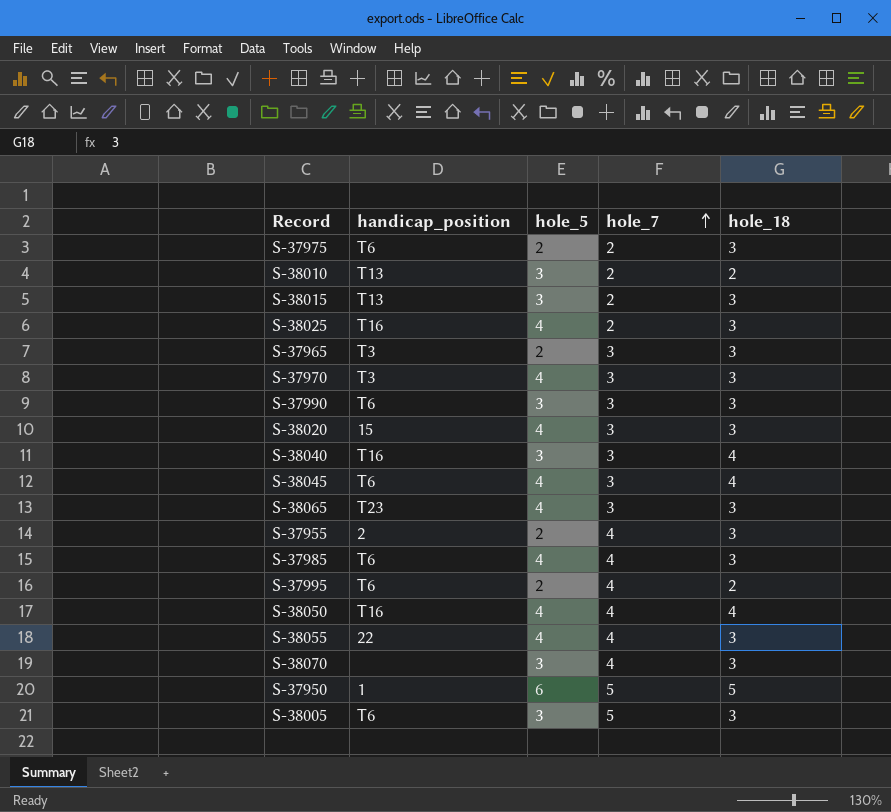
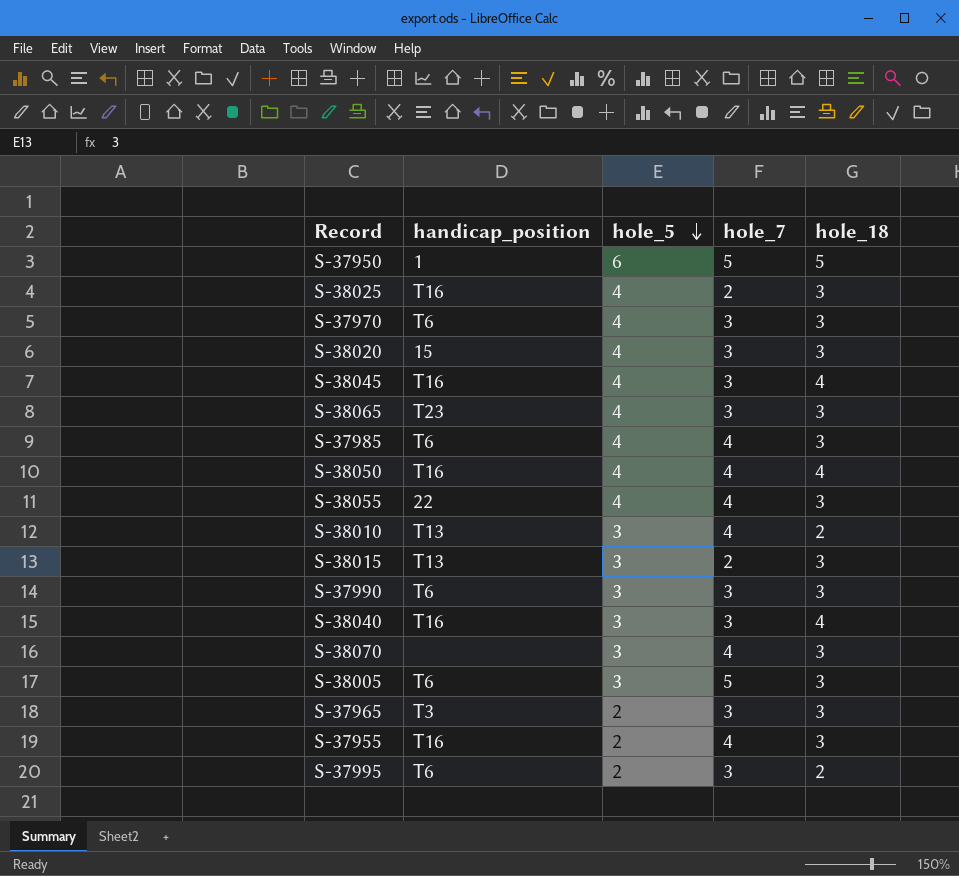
row order: hole_7 ascending -> hole_5 descending
row S-37975: T6 | 2 | 2 | 3 -> none
S-37970 | handicap_position: T3 -> T6
S-38045 | handicap_position: T6 -> T16
S-38010 | hole_7: 2 -> 4
S-37955 | handicap_position: 2 -> T16
S-37995 | hole_7: 4 -> 3

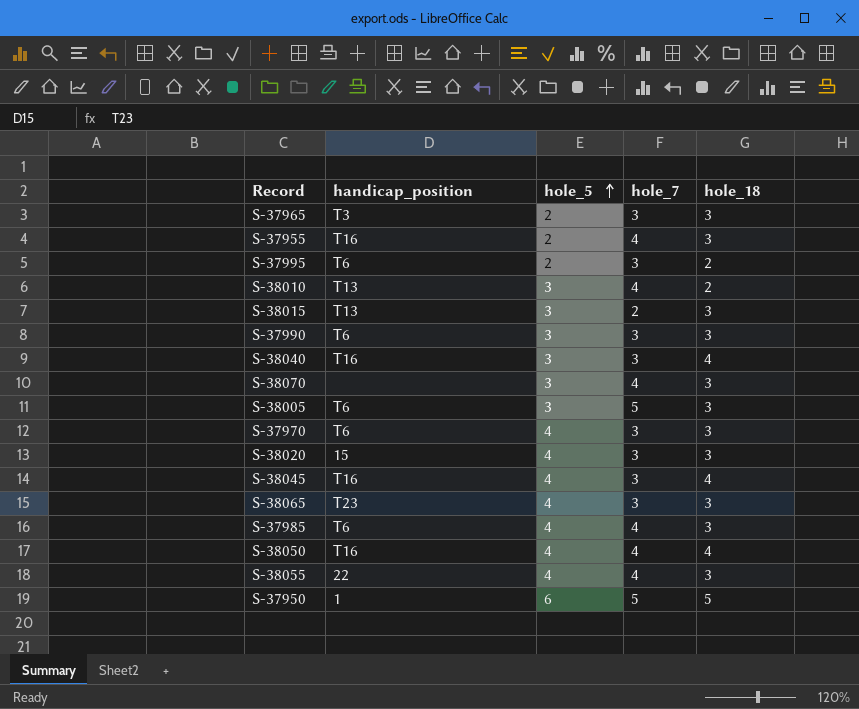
row order: hole_5 descending -> hole_5 ascending
row S-38025: T16 | 4 | 2 | 3 -> none

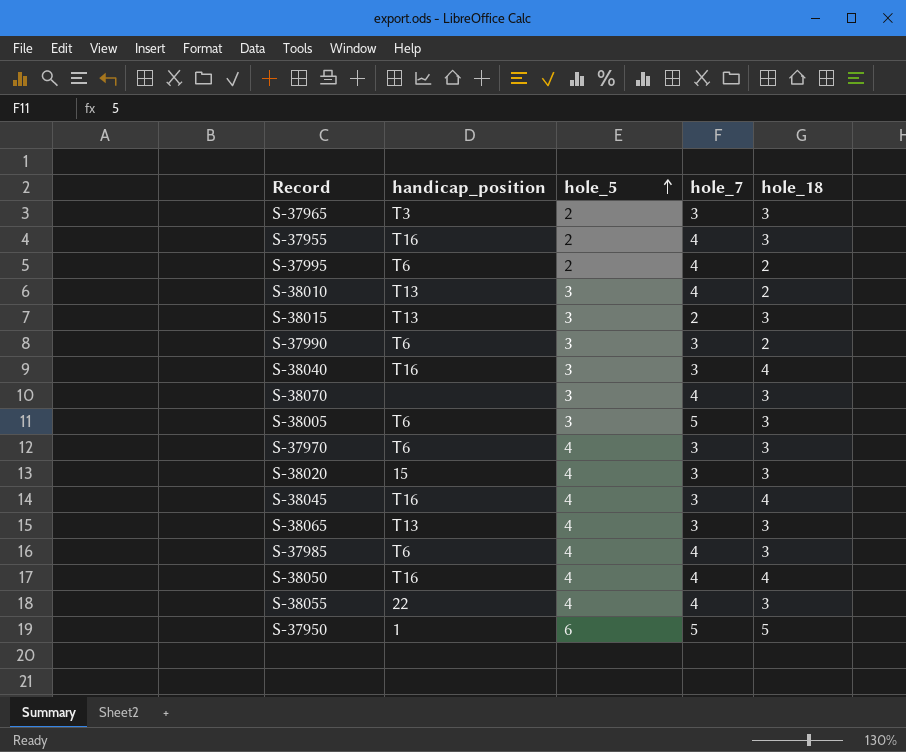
S-37995 | hole_7: 3 -> 4
S-37990 | hole_18: 3 -> 2
S-38065 | handicap_position: T23 -> T13

